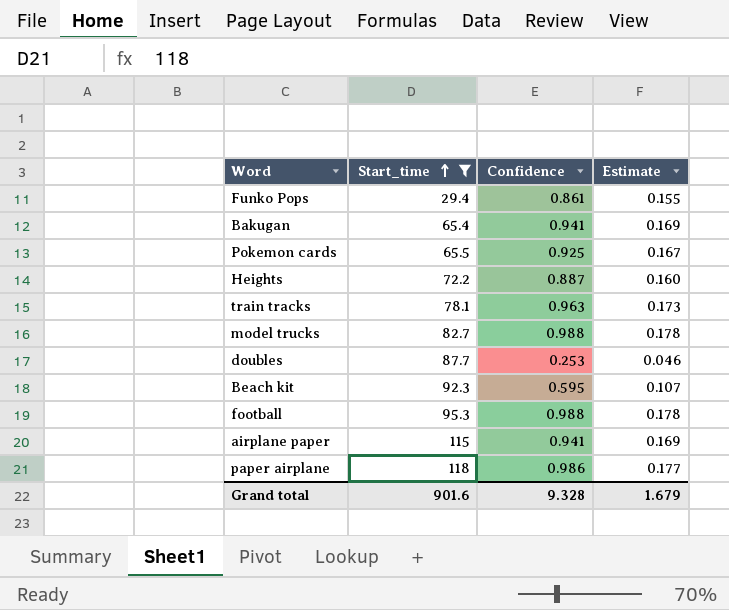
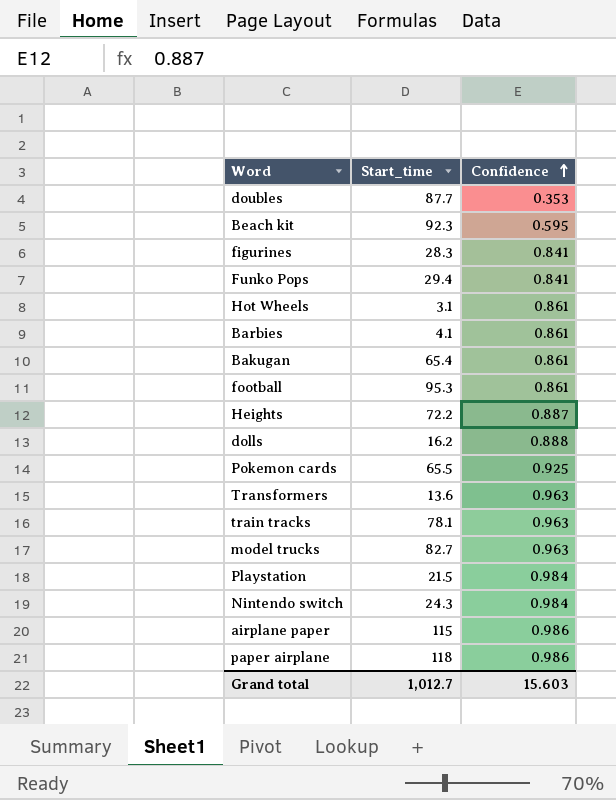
filter: Start_time >= 29.4 -> none
row order: Start_time ascending -> Confidence ascending
column Estimate | formula: [Confidence] * 0.18 -> none
doubles | Confidence: 0.253 -> 0.353
Funko Pops | Confidence: 0.861 -> 0.841
Bakugan | Confidence: 0.941 -> 0.861
football | Confidence: 0.988 -> 0.861
model trucks | Confidence: 0.988 -> 0.963
airplane paper | Confidence: 0.941 -> 0.986
Grand total | Start_time: 901.6 -> 1,012.7
Grand total | Confidence: 9.328 -> 15.603

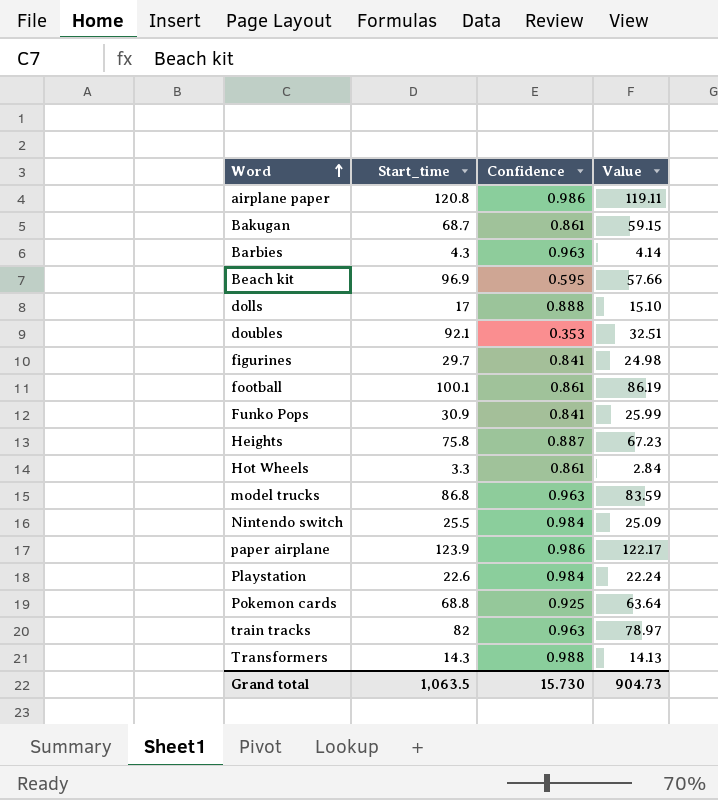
row order: Confidence ascending -> Word ascending
column Value | formula: none -> [Start_time] * [Confidence]
airplane paper | Start_time: 115 -> 120.8
Bakugan | Start_time: 65.4 -> 68.7
Barbies | Start_time: 4.1 -> 4.3
Barbies | Confidence: 0.861 -> 0.963
Beach kit | Start_time: 92.3 -> 96.9
dolls | Start_time: 16.2 -> 17
doubles | Start_time: 87.7 -> 92.1
figurines | Start_time: 28.3 -> 29.7
football | Start_time: 95.3 -> 100.1
Funko Pops | Start_time: 29.4 -> 30.9
Heights | Start_time: 72.2 -> 75.8
Hot Wheels | Start_time: 3.1 -> 3.3
model trucks | Start_time: 82.7 -> 86.8
Nintendo switch | Start_time: 24.3 -> 25.5
paper airplane | Start_time: 118 -> 123.9
Playstation | Start_time: 21.5 -> 22.6
Pokemon cards | Start_time: 65.5 -> 68.8
train tracks | Start_time: 78.1 -> 82
Transformers | Start_time: 13.6 -> 14.3
Transformers | Confidence: 0.963 -> 0.988
Grand total | Start_time: 1,012.7 -> 1,063.5
Grand total | Confidence: 15.603 -> 15.730

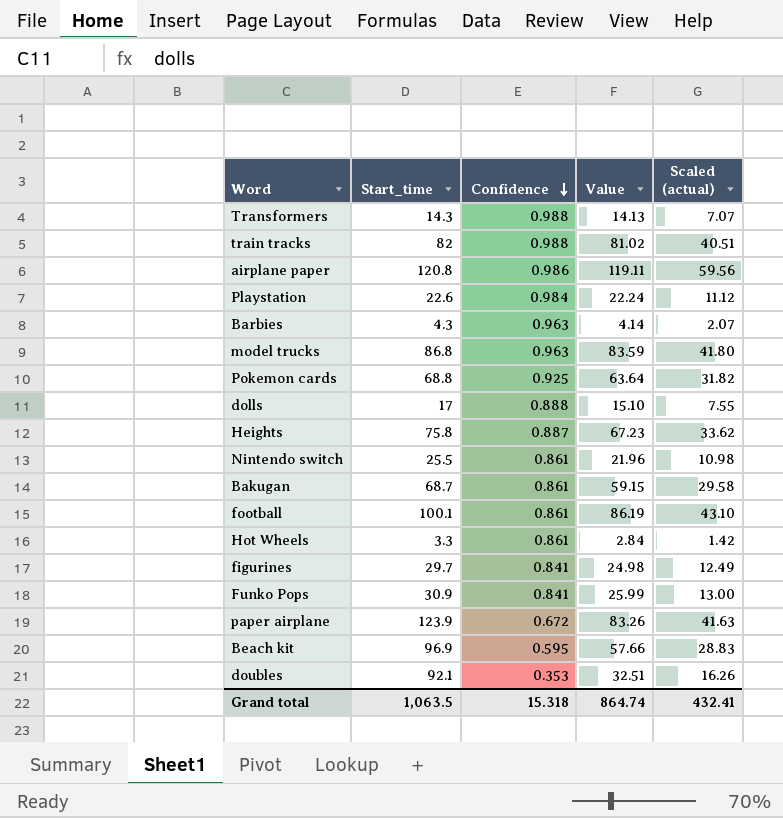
row order: Word ascending -> Confidence descending
column Scaled (actual) | formula: none -> [Value] * 0.5
train tracks | Confidence: 0.963 -> 0.988
train tracks | Value: 78.97 -> 81.02
Nintendo switch | Confidence: 0.984 -> 0.861
Nintendo switch | Value: 25.09 -> 21.96
paper airplane | Confidence: 0.986 -> 0.672
paper airplane | Value: 122.17 -> 83.26
Grand total | Confidence: 15.730 -> 15.318
Grand total | Value: 904.73 -> 864.74

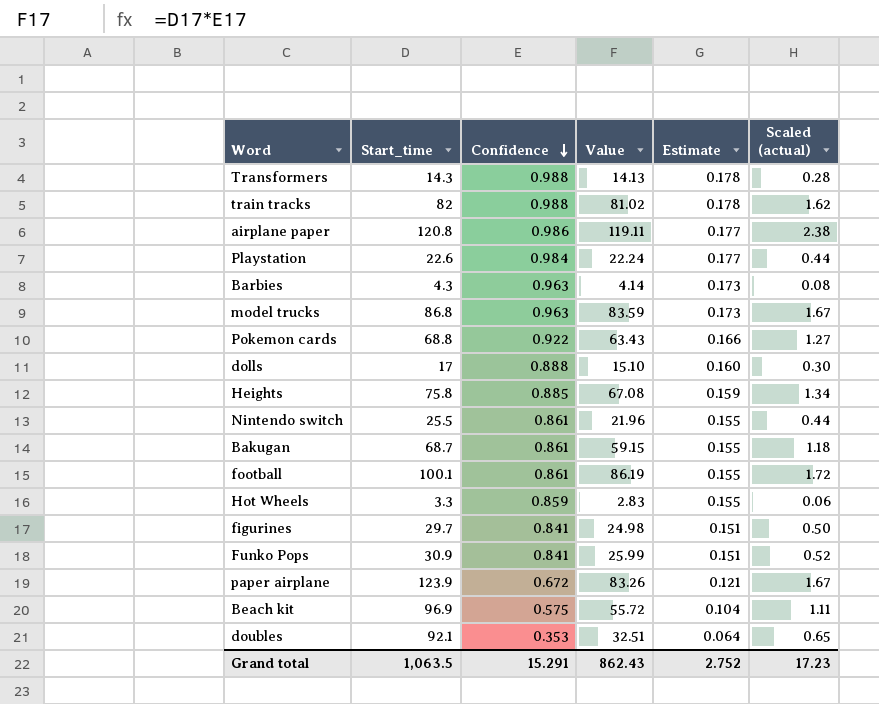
column Estimate | formula: none -> [Confidence] * 0.18
column Scaled (actual) | formula: [Value] * 0.5 -> [Value] * 0.02
Pokemon cards | Confidence: 0.925 -> 0.922
Pokemon cards | Value: 63.64 -> 63.43
Heights | Confidence: 0.887 -> 0.885
Heights | Value: 67.23 -> 67.08
Hot Wheels | Confidence: 0.861 -> 0.859
Hot Wheels | Value: 2.84 -> 2.83
Beach kit | Confidence: 0.595 -> 0.575
Beach kit | Value: 57.66 -> 55.72
Grand total | Confidence: 15.318 -> 15.291
Grand total | Value: 864.74 -> 862.43
Grand total | Scaled (actual): 432.41 -> 17.23

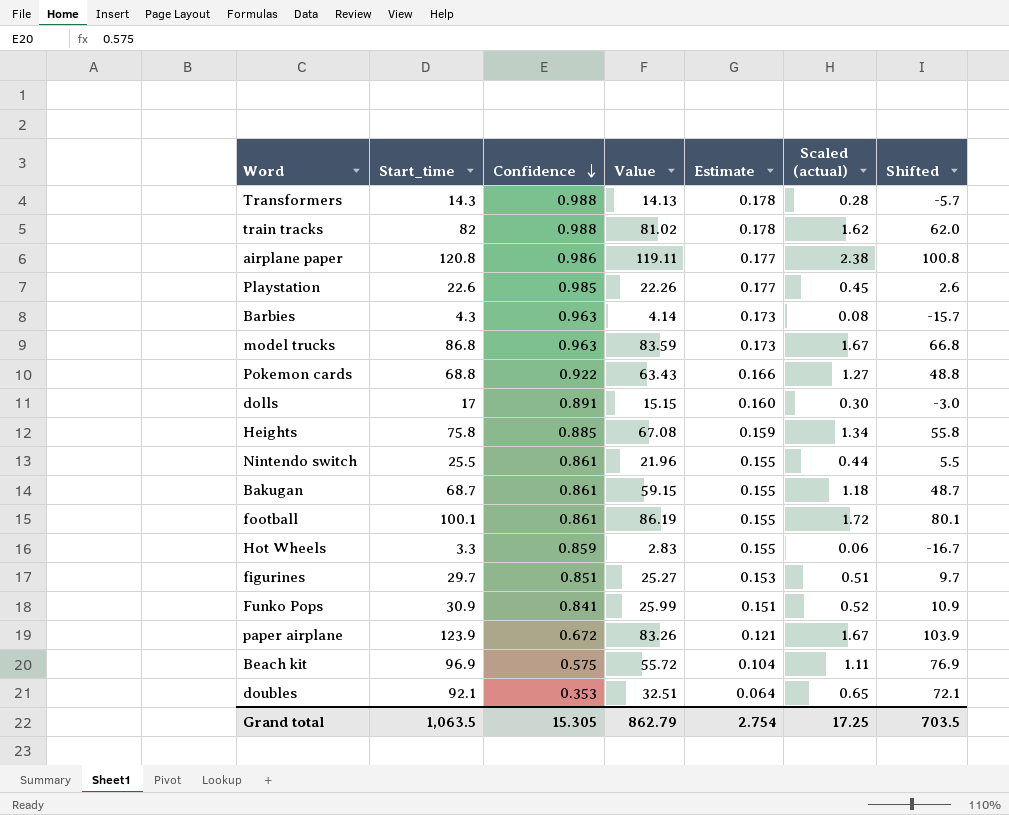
column Shifted | formula: none -> [Start_time] - 20
Playstation | Confidence: 0.984 -> 0.985
Playstation | Value: 22.24 -> 22.26
Playstation | Scaled (actual): 0.44 -> 0.45
dolls | Confidence: 0.888 -> 0.891
dolls | Value: 15.10 -> 15.15
figurines | Confidence: 0.841 -> 0.851
figurines | Value: 24.98 -> 25.27
figurines | Estimate: 0.151 -> 0.153
figurines | Scaled (actual): 0.50 -> 0.51
Grand total | Confidence: 15.291 -> 15.305
Grand total | Value: 862.43 -> 862.79
Grand total | Estimate: 2.752 -> 2.754
Grand total | Scaled (actual): 17.23 -> 17.25

